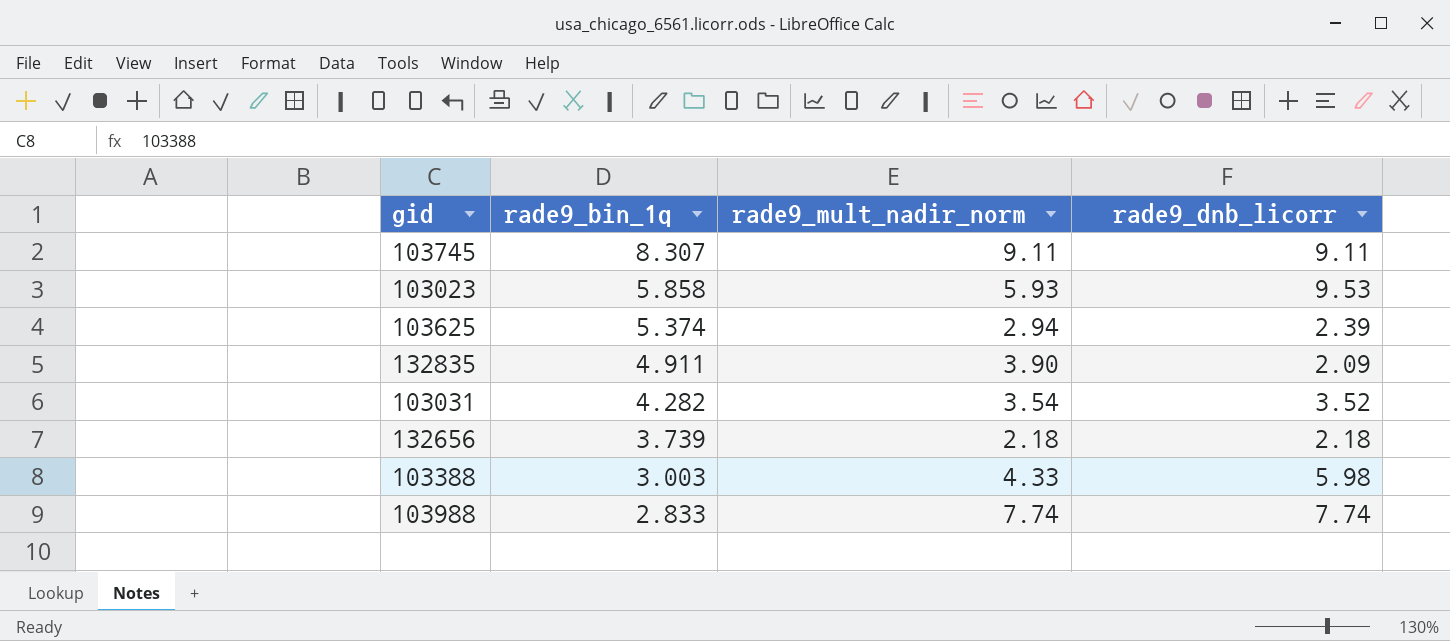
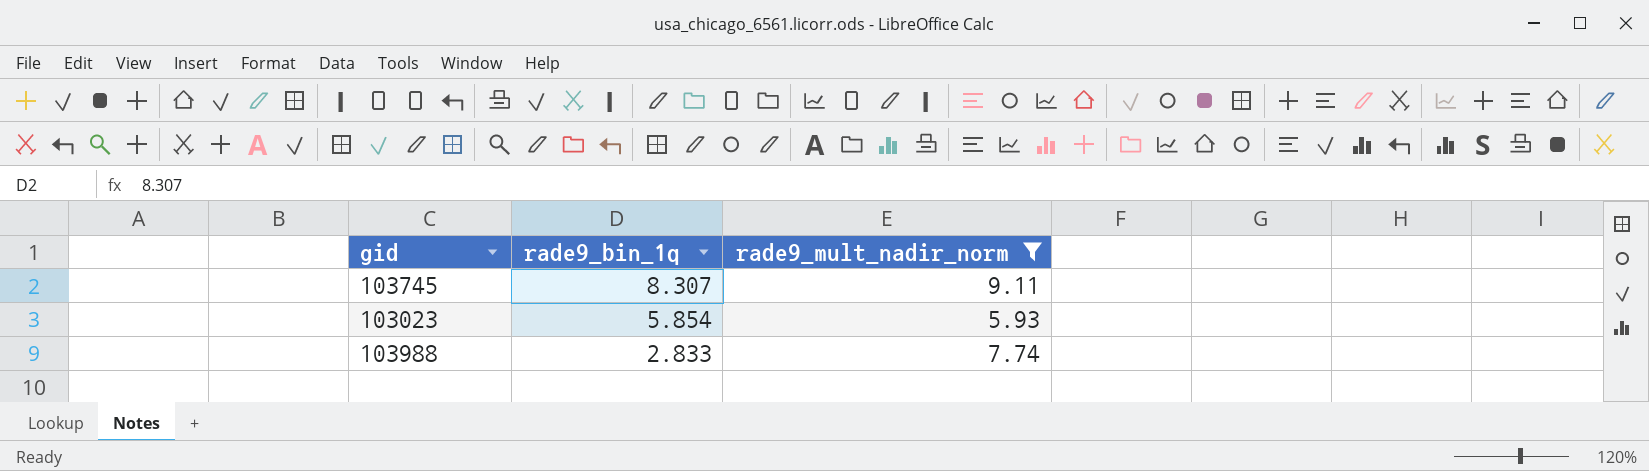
filter: none -> rade9_mult_nadir_norm >= 5.93
column rade9_dnb_licorr | position: 4 -> none
103023 | rade9_bin_1q: 5.858 -> 5.854

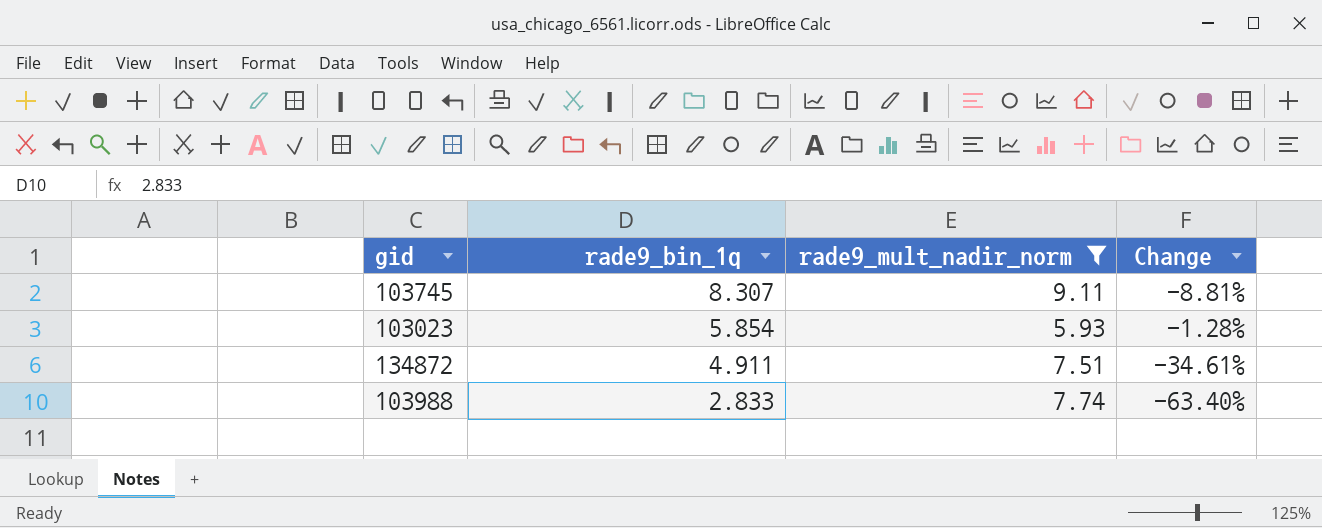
column Change | formula: none -> ([rade9_bin_1q] - [rade9_mult_nadir_norm]) / [rade9_mult_nadir_norm]
row 134872: none -> 4.911 | 7.51 | -34.61%

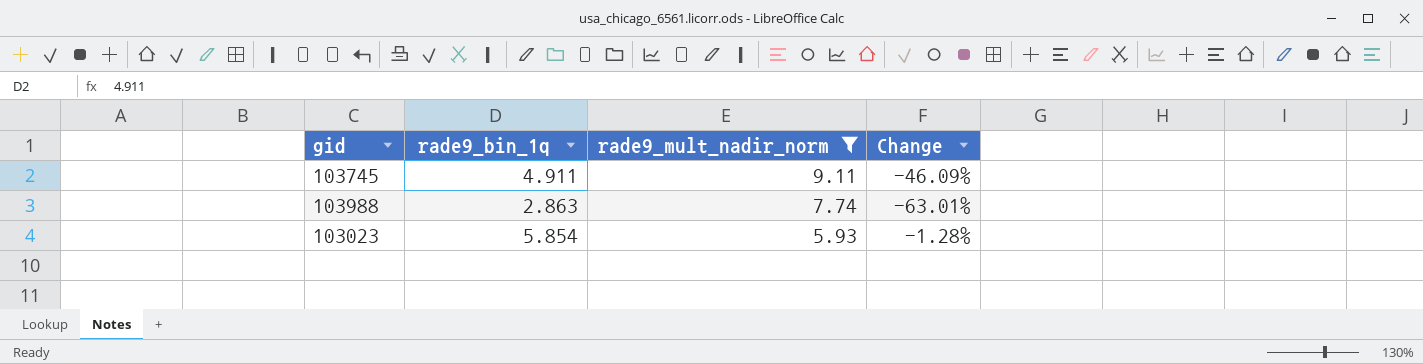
row order: rade9_bin_1q descending -> rade9_mult_nadir_norm descending
row 134872: 4.911 | 7.51 | -34.61% -> none
103745 | rade9_bin_1q: 8.307 -> 4.911
103745 | Change: -8.81% -> -46.09%
103988 | rade9_bin_1q: 2.833 -> 2.863
103988 | Change: -63.40% -> -63.01%

